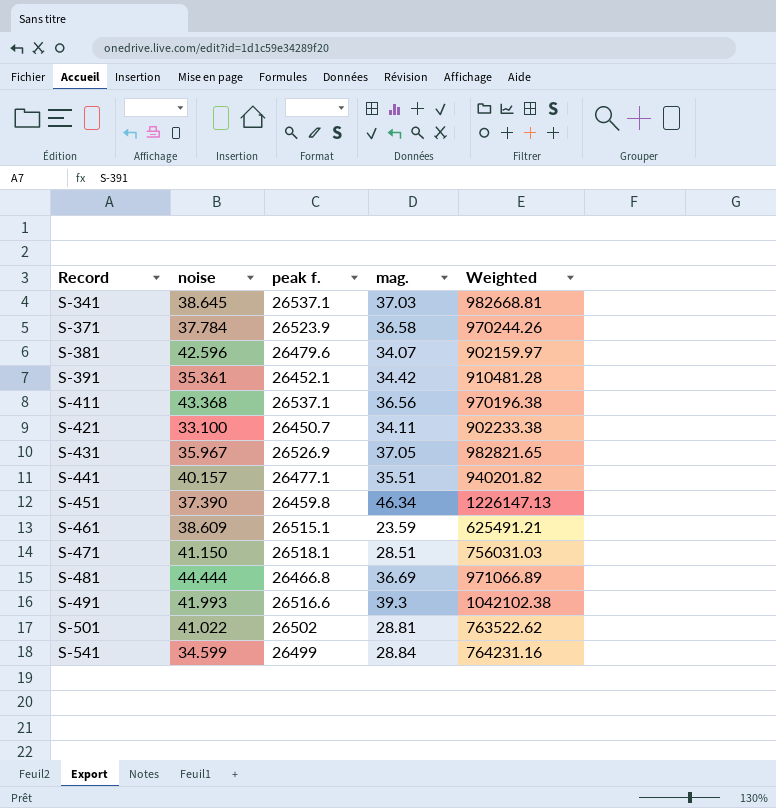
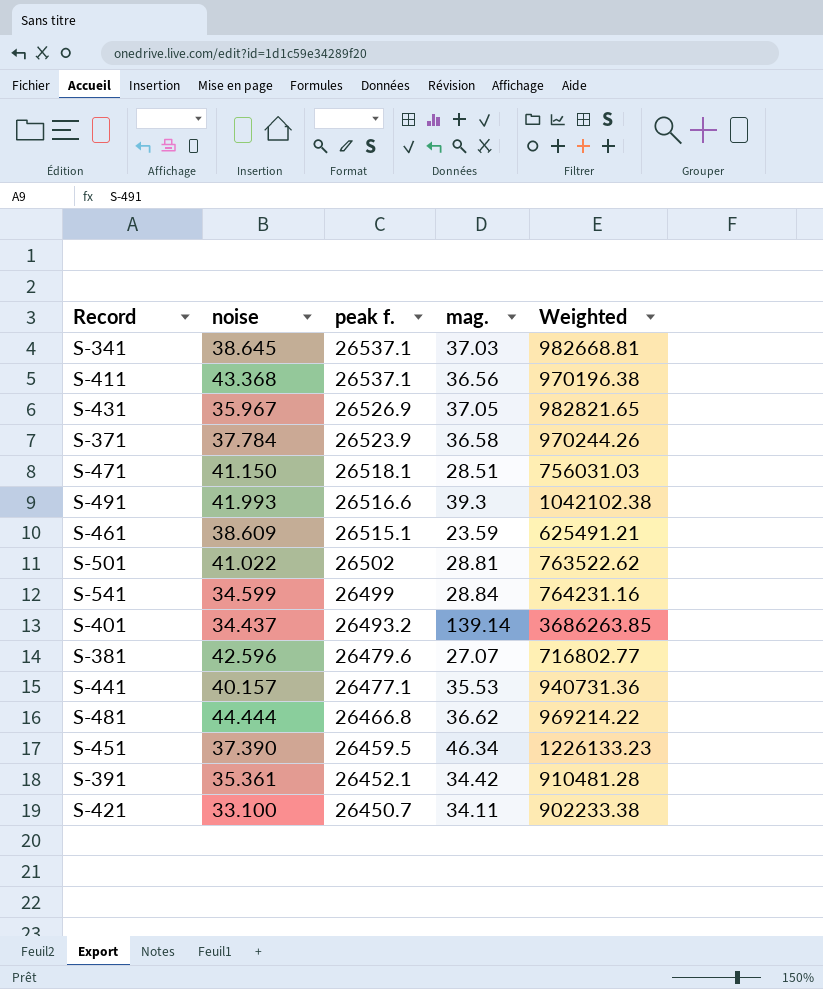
row order: Record ascending -> peak f. descending
row S-401: none -> 34.437 | 26493.2 | 139.14 | 3686263.85
S-381 | mag.: 34.07 -> 27.07
S-381 | Weighted: 902159.97 -> 716802.77
S-441 | mag.: 35.51 -> 35.53
S-441 | Weighted: 940201.82 -> 940731.36
S-481 | mag.: 36.69 -> 36.62
S-481 | Weighted: 971066.89 -> 969214.22
S-451 | peak f.: 26459.8 -> 26459.5
S-451 | Weighted: 1226147.13 -> 1226133.23

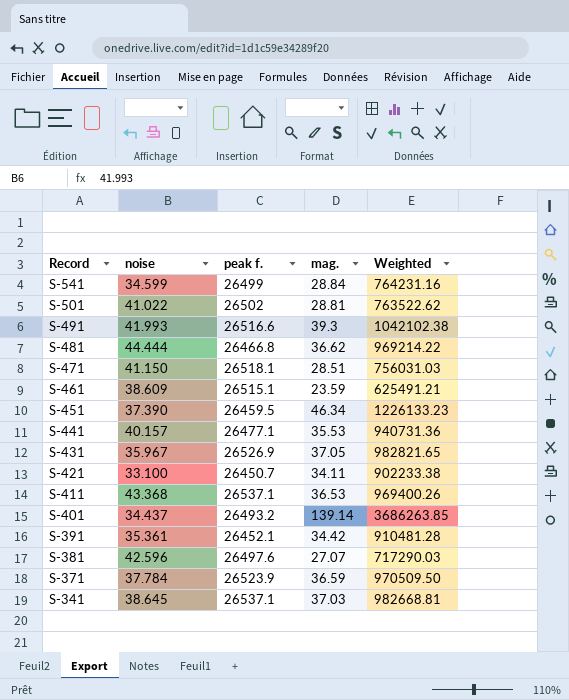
row order: peak f. descending -> Record descending
S-411 | mag.: 36.56 -> 36.53
S-411 | Weighted: 970196.38 -> 969400.26
S-381 | peak f.: 26479.6 -> 26497.6
S-381 | Weighted: 716802.77 -> 717290.03
S-371 | mag.: 36.58 -> 36.59
S-371 | Weighted: 970244.26 -> 970509.50

